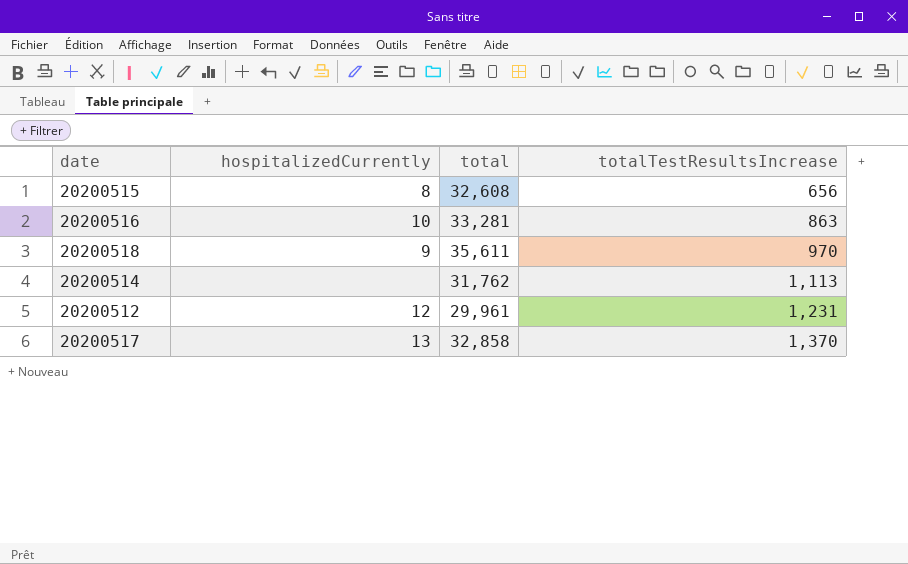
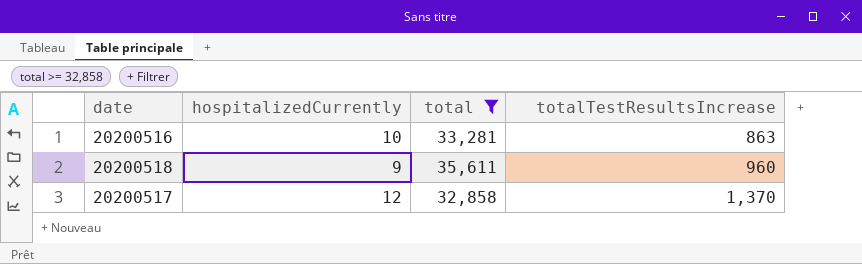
filter: none -> total >= 32,858
20200518 | totalTestResultsIncrease: 970 -> 960
20200517 | hospitalizedCurrently: 13 -> 12

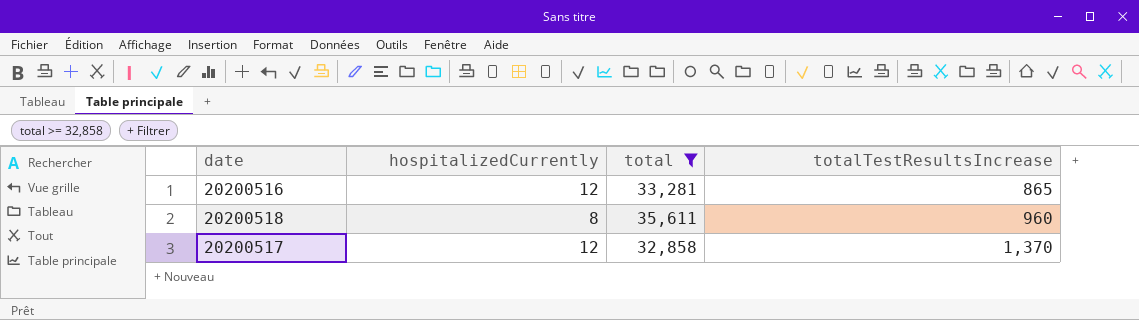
20200516 | hospitalizedCurrently: 10 -> 12
20200516 | totalTestResultsIncrease: 863 -> 865
20200518 | hospitalizedCurrently: 9 -> 8

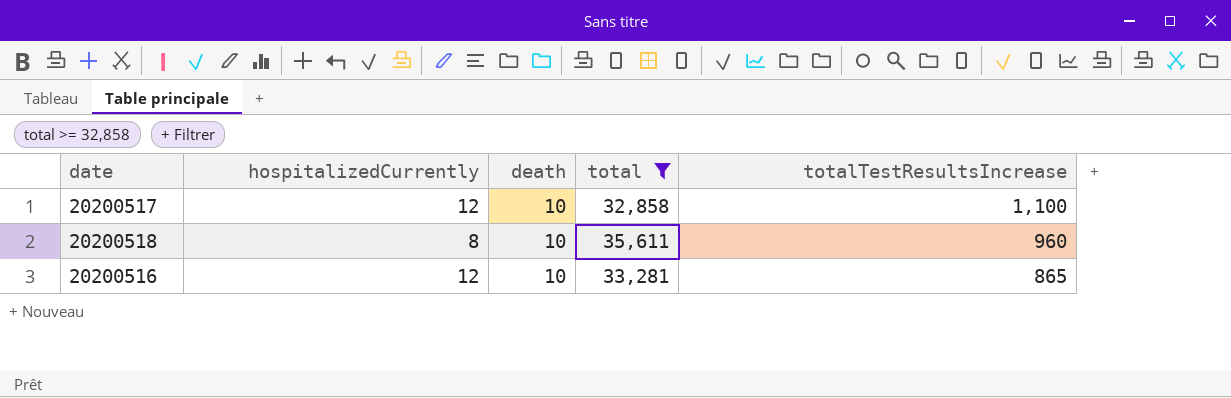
row order: totalTestResultsIncrease ascending -> totalTestResultsIncrease descending
column death | position: none -> 3
20200517 | totalTestResultsIncrease: 1,370 -> 1,100

